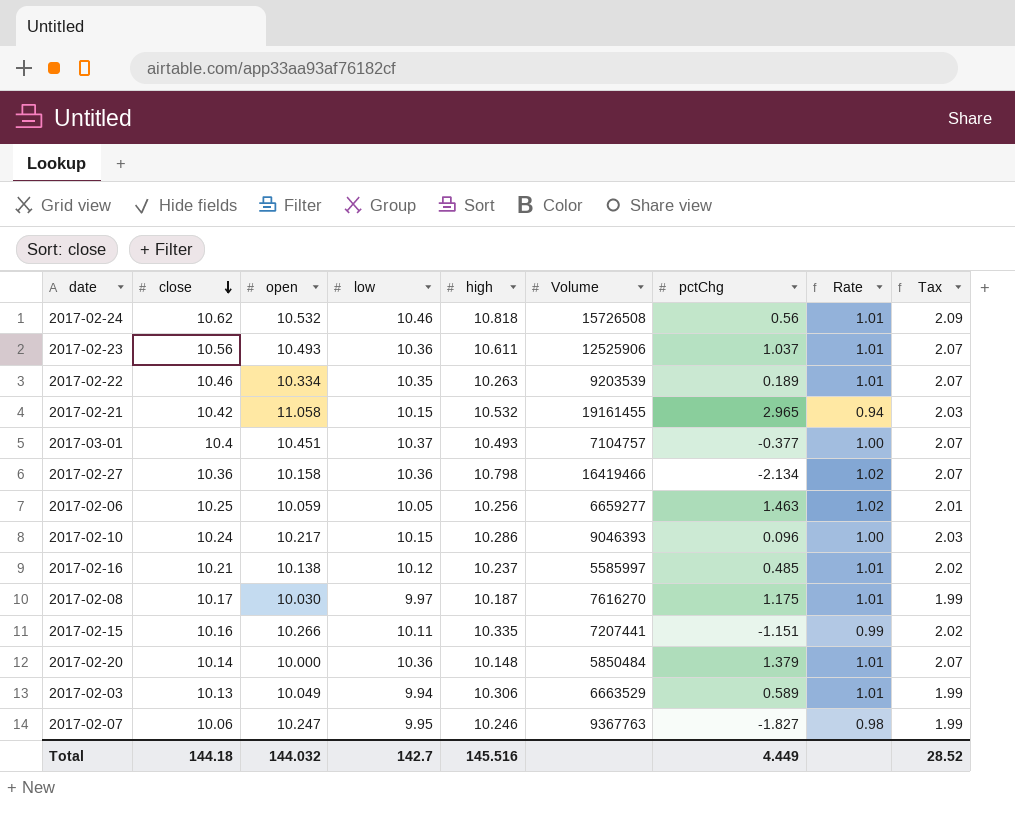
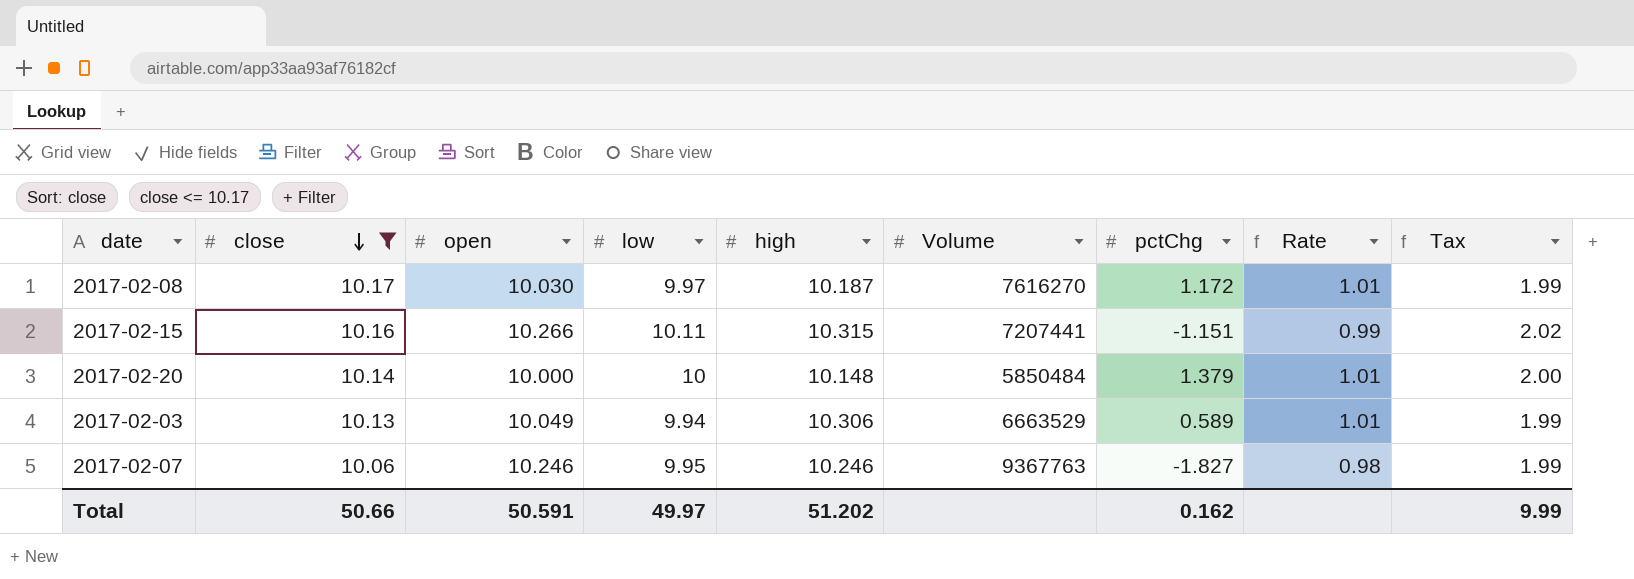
filter: none -> close <= 10.17
2017-02-08 | pctChg: 1.175 -> 1.172
2017-02-15 | high: 10.335 -> 10.315
2017-02-20 | low: 10.36 -> 10
2017-02-20 | Tax: 2.07 -> 2.00
2017-02-07 | open: 10.247 -> 10.246
Total | close: 144.18 -> 50.66
Total | open: 144.032 -> 50.591
Total | low: 142.7 -> 49.97
Total | high: 145.516 -> 51.202
Total | pctChg: 4.449 -> 0.162
Total | Tax: 28.52 -> 9.99

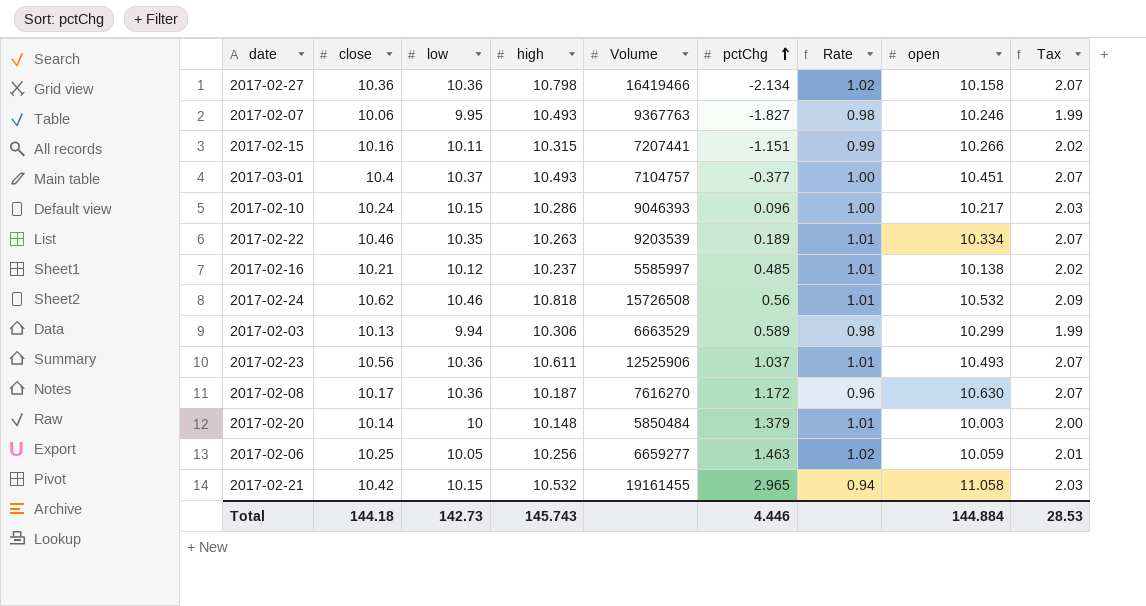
filter: close <= 10.17 -> none
row order: close descending -> pctChg ascending
column open | position: 3 -> 8
2017-02-07 | high: 10.246 -> 10.493
2017-02-03 | Rate: 1.01 -> 0.98
2017-02-03 | open: 10.049 -> 10.299
2017-02-08 | low: 9.97 -> 10.36
2017-02-08 | Rate: 1.01 -> 0.96
2017-02-08 | open: 10.030 -> 10.630
2017-02-08 | Tax: 1.99 -> 2.07
2017-02-20 | open: 10.000 -> 10.003
Total | close: 50.66 -> 144.18
Total | low: 49.97 -> 142.73
Total | high: 51.202 -> 145.743
Total | pctChg: 0.162 -> 4.446
Total | open: 50.591 -> 144.884
Total | Tax: 9.99 -> 28.53

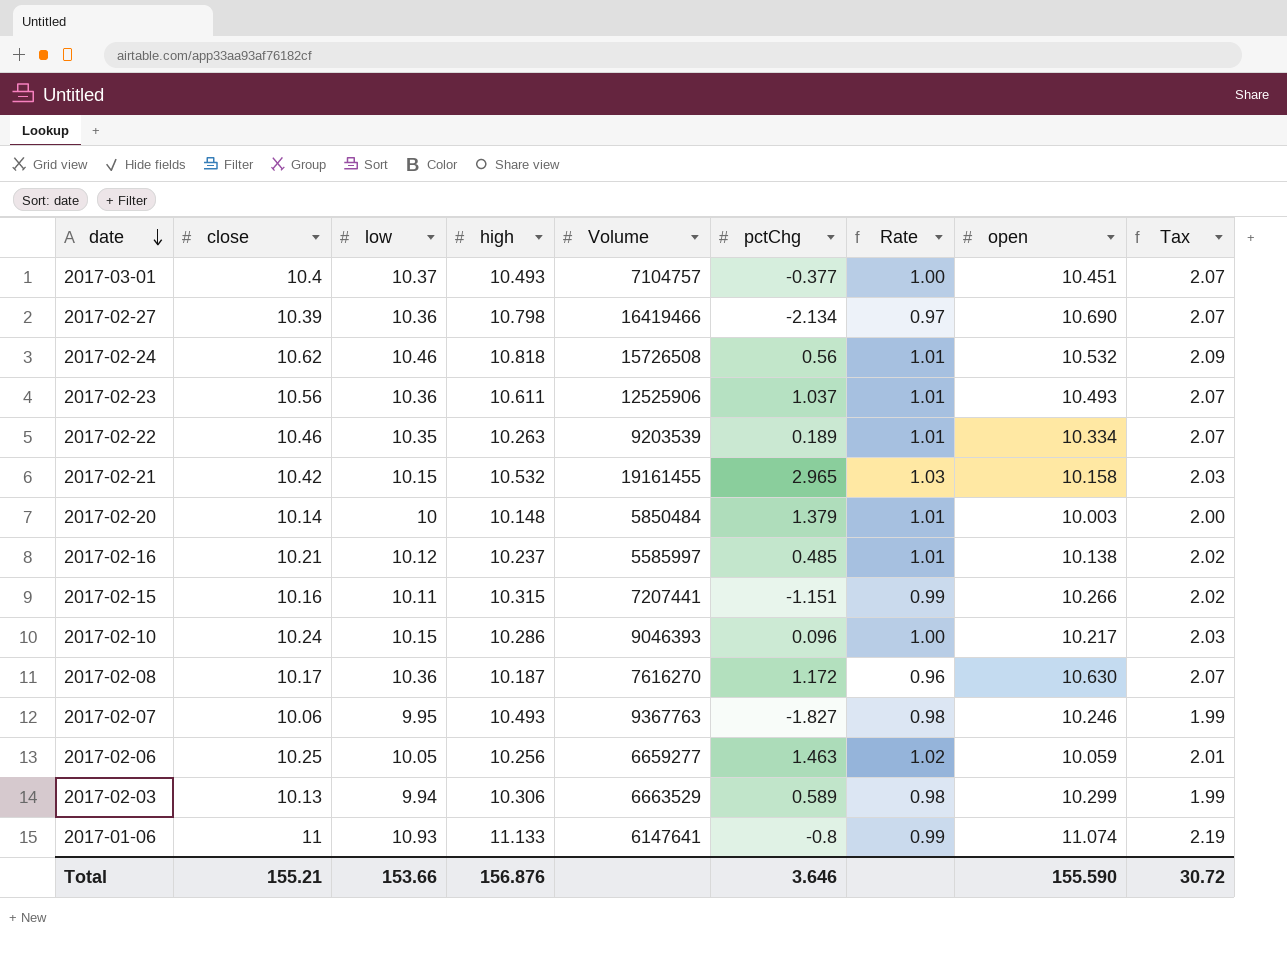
row order: pctChg ascending -> date descending
2017-02-27 | close: 10.36 -> 10.39
2017-02-27 | Rate: 1.02 -> 0.97
2017-02-27 | open: 10.158 -> 10.690
2017-02-21 | Rate: 0.94 -> 1.03
2017-02-21 | open: 11.058 -> 10.158
row 2017-01-06: none -> 11 | 10.93 | 11.133 | 6147641 | -0.8 | 0.99 | 11.074 | 2.19
Total | close: 144.18 -> 155.21
Total | low: 142.73 -> 153.66
Total | high: 145.743 -> 156.876
Total | pctChg: 4.446 -> 3.646
Total | open: 144.884 -> 155.590
Total | Tax: 28.53 -> 30.72

